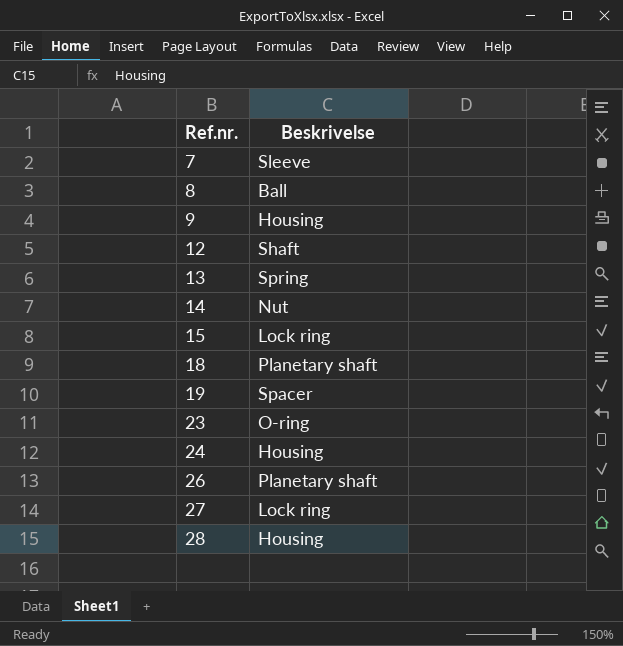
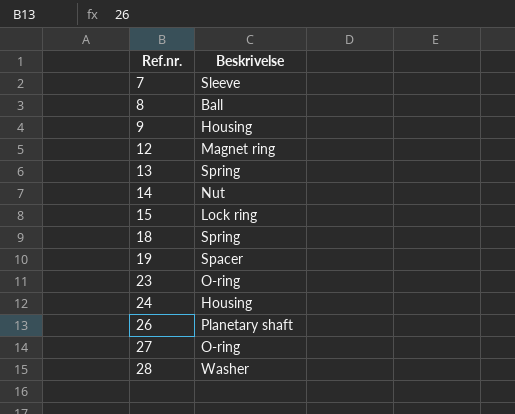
12 | Beskrivelse: Shaft -> Magnet ring
18 | Beskrivelse: Planetary shaft -> Spring
27 | Beskrivelse: Lock ring -> O-ring
28 | Beskrivelse: Housing -> Washer

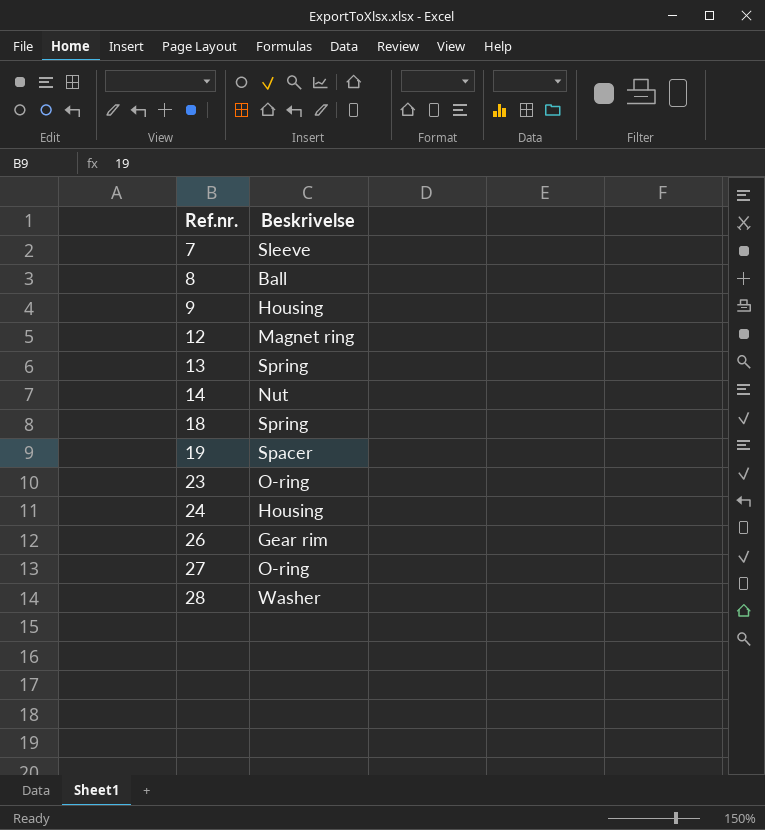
row 15: Lock ring -> none
26 | Beskrivelse: Planetary shaft -> Gear rim

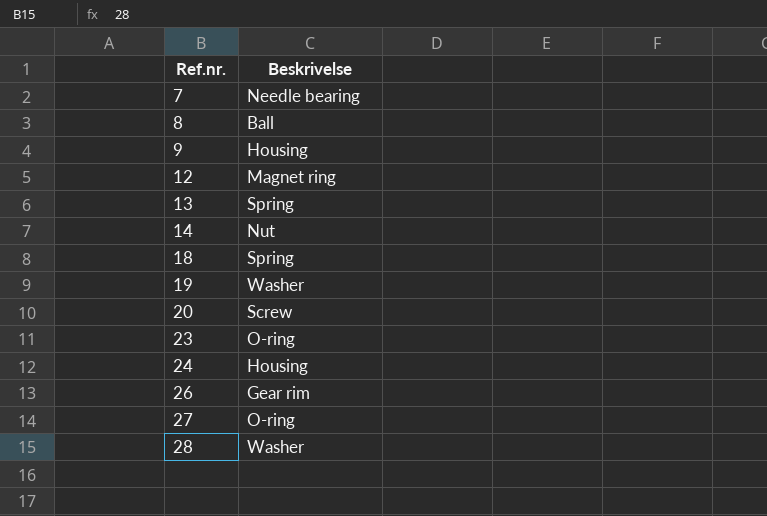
7 | Beskrivelse: Sleeve -> Needle bearing
19 | Beskrivelse: Spacer -> Washer
row 20: none -> Screw

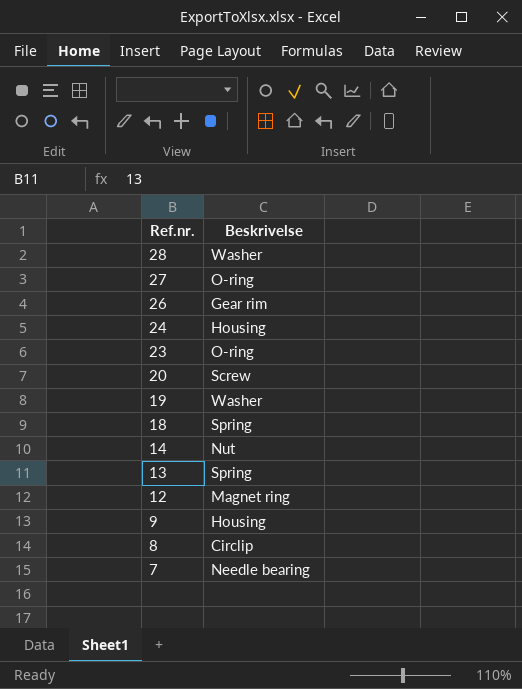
row order: Ref.nr. ascending -> Ref.nr. descending
8 | Beskrivelse: Ball -> Circlip

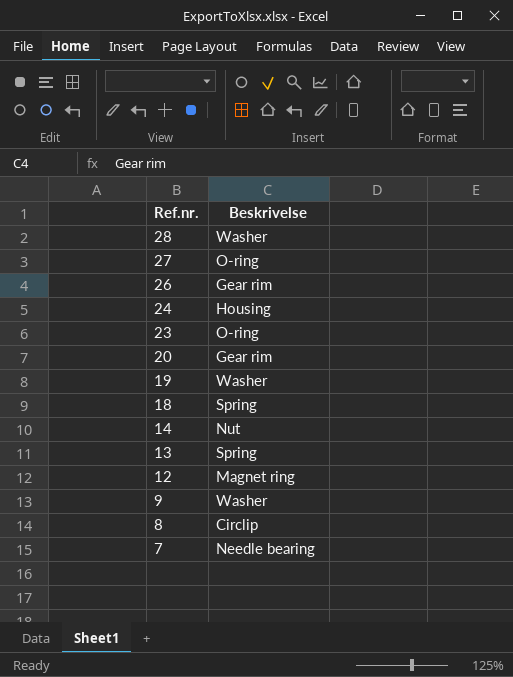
20 | Beskrivelse: Screw -> Gear rim
9 | Beskrivelse: Housing -> Washer

